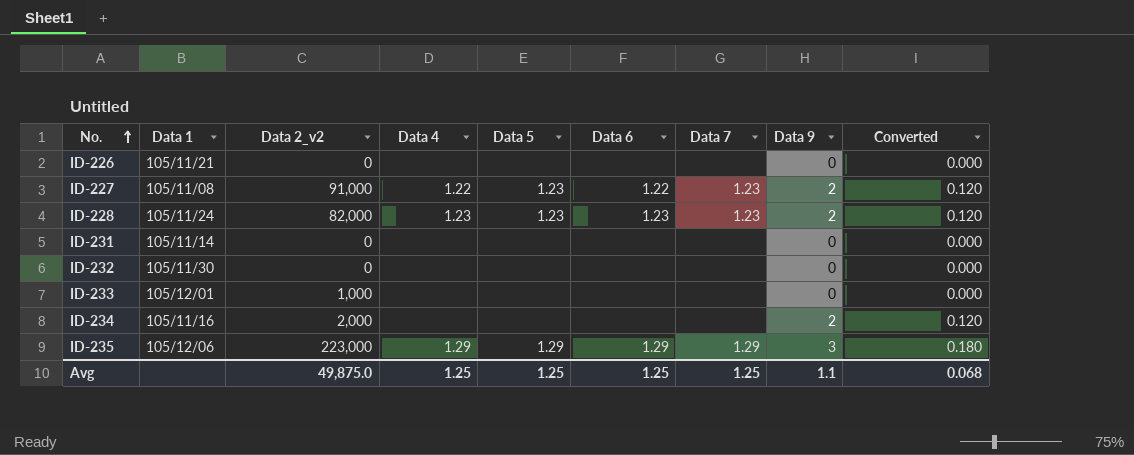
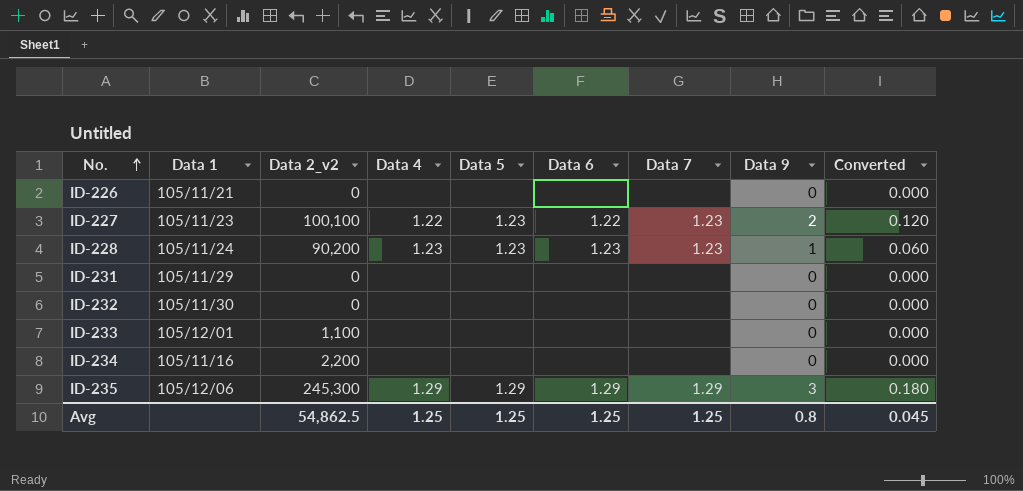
ID-227 | Data 1: 105/11/08 -> 105/11/23
ID-227 | Data 2_v2: 91,000 -> 100,100
ID-228 | Data 2_v2: 82,000 -> 90,200
ID-228 | Data 9: 2 -> 1
ID-228 | Converted: 0.120 -> 0.060
ID-231 | Data 1: 105/11/14 -> 105/11/29
ID-233 | Data 2_v2: 1,000 -> 1,100
ID-234 | Data 2_v2: 2,000 -> 2,200
ID-234 | Data 9: 2 -> 0
ID-234 | Converted: 0.120 -> 0.000
ID-235 | Data 2_v2: 223,000 -> 245,300
Avg | Data 2_v2: 49,875.0 -> 54,862.5
Avg | Data 9: 1.1 -> 0.8
Avg | Converted: 0.068 -> 0.045

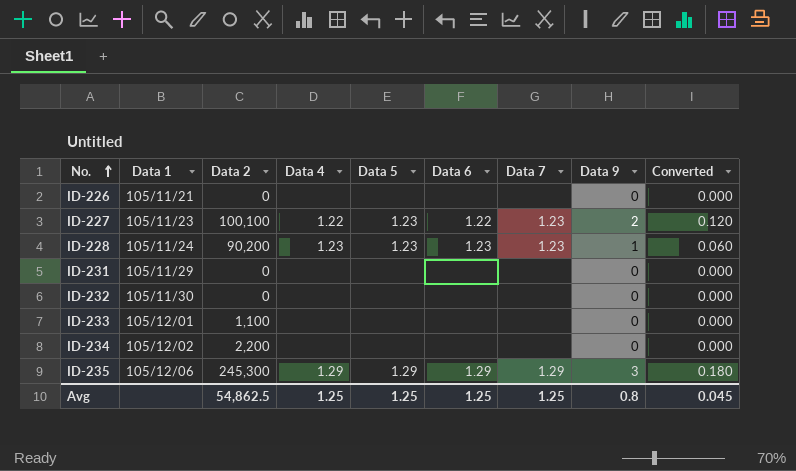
column name: Data 2_v2 -> Data 2
ID-234 | Data 1: 105/11/16 -> 105/12/02

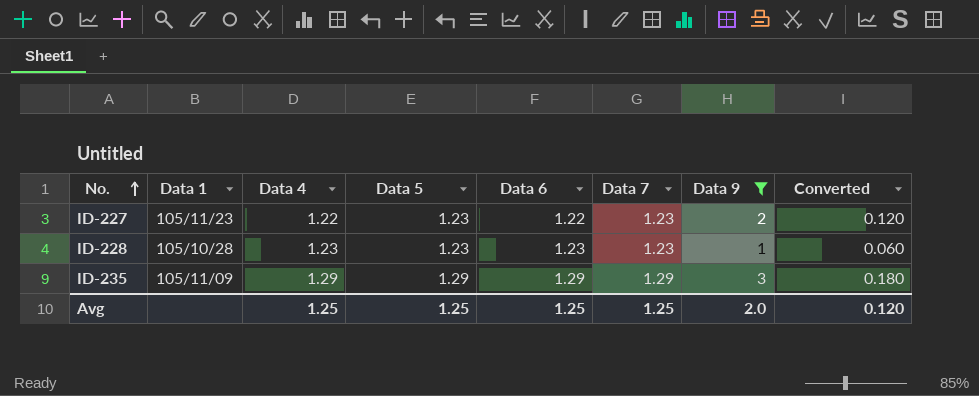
filter: none -> Data 9 != 0
column Data 2 | position: 3 -> none
ID-228 | Data 1: 105/11/24 -> 105/10/28
ID-235 | Data 1: 105/12/06 -> 105/11/09
Avg | Data 9: 0.8 -> 2.0
Avg | Converted: 0.045 -> 0.120

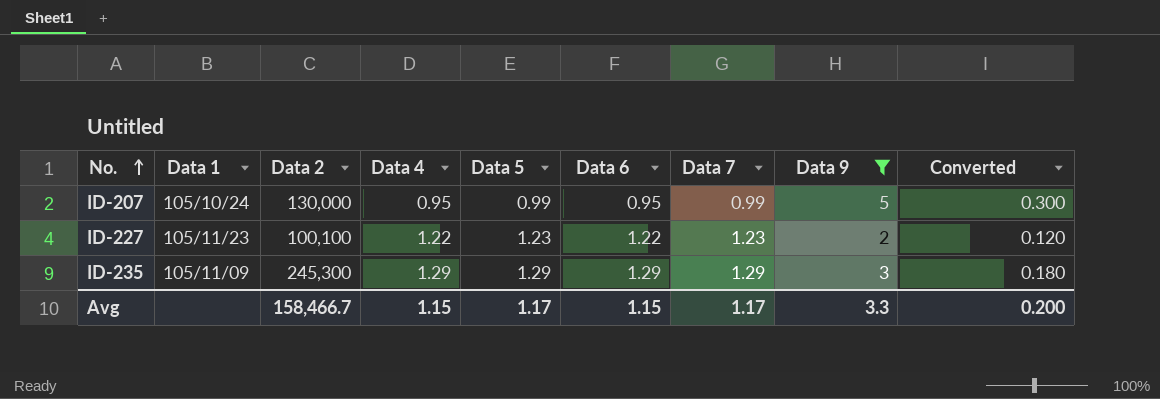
column Data 2 | position: none -> 3
row ID-228: 105/10/28 | 1.23 | 1.23 | 1.23 | 1.23 | 1 | 0.060 -> none
row ID-207: none -> 105/10/24 | 130,000 | 0.95 | 0.99 | 0.95 | 0.99 | 5 | 0.300
Avg | Data 4: 1.25 -> 1.15
Avg | Data 5: 1.25 -> 1.17
Avg | Data 6: 1.25 -> 1.15
Avg | Data 7: 1.25 -> 1.17
Avg | Data 9: 2.0 -> 3.3
Avg | Converted: 0.120 -> 0.200

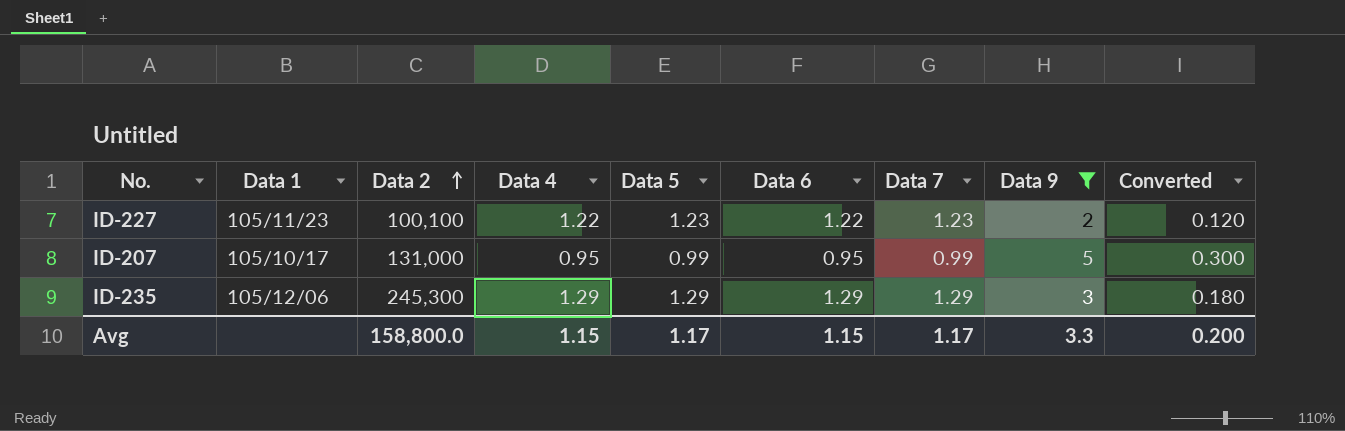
row order: No. ascending -> Data 2 ascending
ID-207 | Data 1: 105/10/24 -> 105/10/17
ID-207 | Data 2: 130,000 -> 131,000
ID-235 | Data 1: 105/11/09 -> 105/12/06
Avg | Data 2: 158,466.7 -> 158,800.0

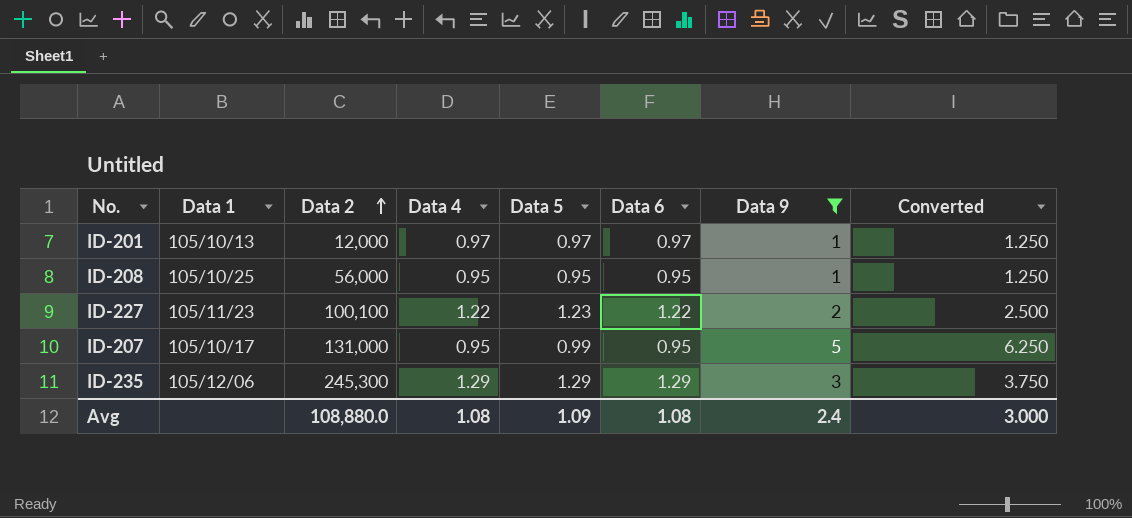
column Data 7 | position: 7 -> none
column Converted | formula: [Data 9] * 0.06 -> [Data 9] * 1.25
row ID-201: none -> 105/10/13 | 12,000 | 0.97 | 0.97 | 0.97 | 1 | 1.250
row ID-208: none -> 105/10/25 | 56,000 | 0.95 | 0.95 | 0.95 | 1 | 1.250
Avg | Data 2: 158,800.0 -> 108,880.0
Avg | Data 4: 1.15 -> 1.08
Avg | Data 5: 1.17 -> 1.09
Avg | Data 6: 1.15 -> 1.08
Avg | Data 9: 3.3 -> 2.4
Avg | Converted: 0.200 -> 3.000

